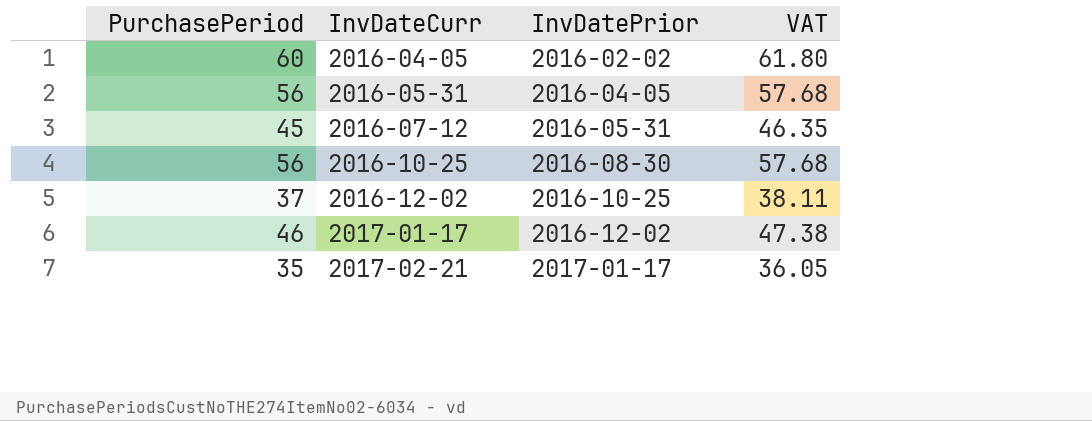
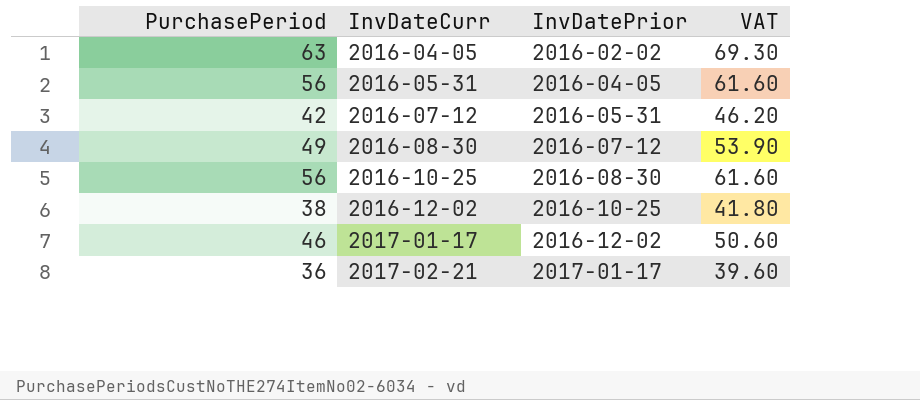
column VAT | formula: [PurchasePeriod] * 1.03 -> [PurchasePeriod] * 1.1
2016-04-05 | PurchasePeriod: 60 -> 63
2016-07-12 | PurchasePeriod: 45 -> 42
row 2016-08-30: none -> 49 | 2016-07-12 | 53.90
2016-12-02 | PurchasePeriod: 37 -> 38
2017-02-21 | PurchasePeriod: 35 -> 36

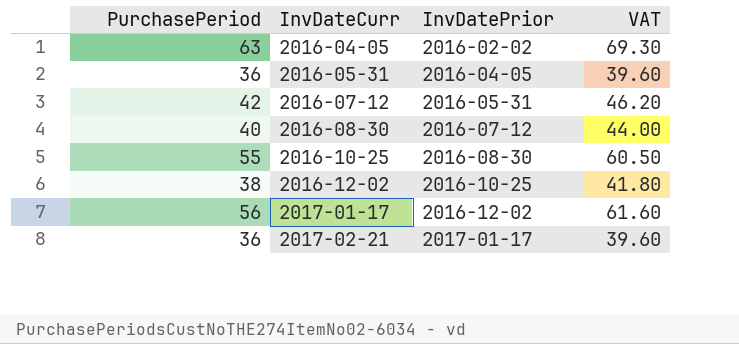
2016-05-31 | PurchasePeriod: 56 -> 36
2016-05-31 | VAT: 61.60 -> 39.60
2016-08-30 | PurchasePeriod: 49 -> 40
2016-08-30 | VAT: 53.90 -> 44.00
2016-10-25 | PurchasePeriod: 56 -> 55
2016-10-25 | VAT: 61.60 -> 60.50
2017-01-17 | PurchasePeriod: 46 -> 56
2017-01-17 | VAT: 50.60 -> 61.60

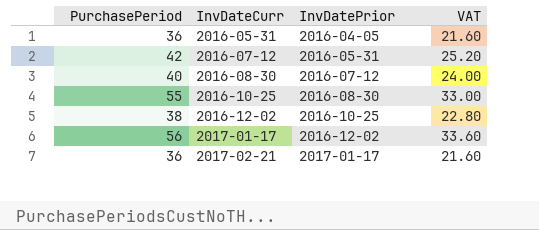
column VAT | formula: [PurchasePeriod] * 1.1 -> [PurchasePeriod] * 0.6
row 2016-04-05: 63 | 2016-02-02 | 69.30 -> none

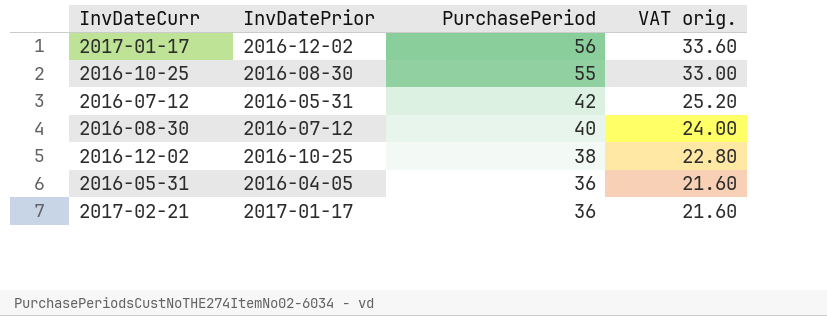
row order: InvDateCurr ascending -> PurchasePeriod descending
column PurchasePeriod | position: 1 -> 3
column name: VAT -> VAT orig.

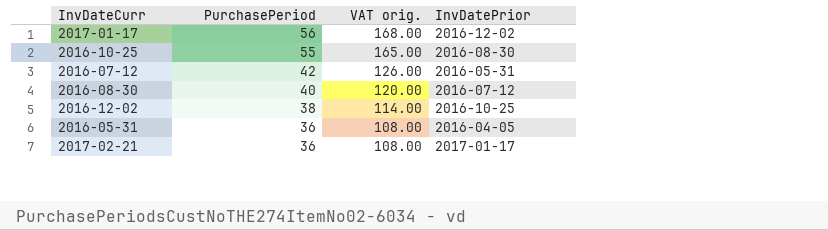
column VAT orig. | formula: [PurchasePeriod] * 0.6 -> [PurchasePeriod] * 3
column InvDatePrior | position: 2 -> 4

